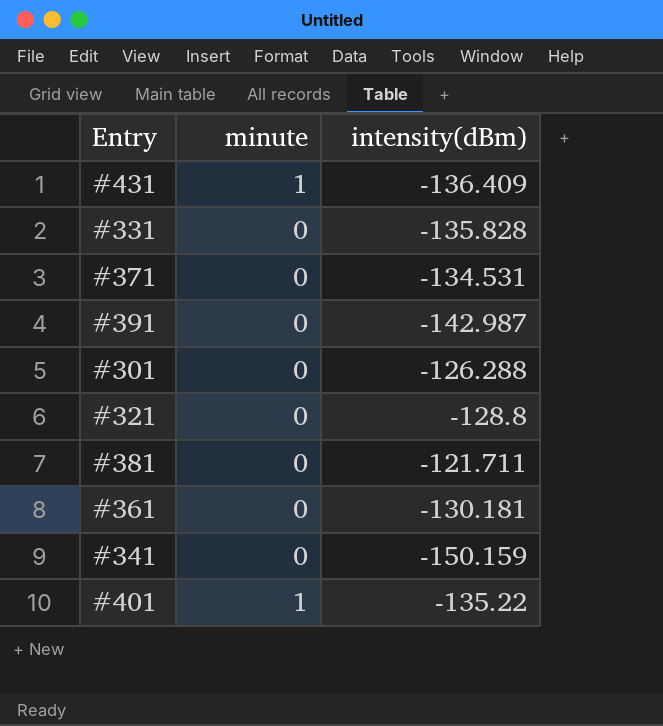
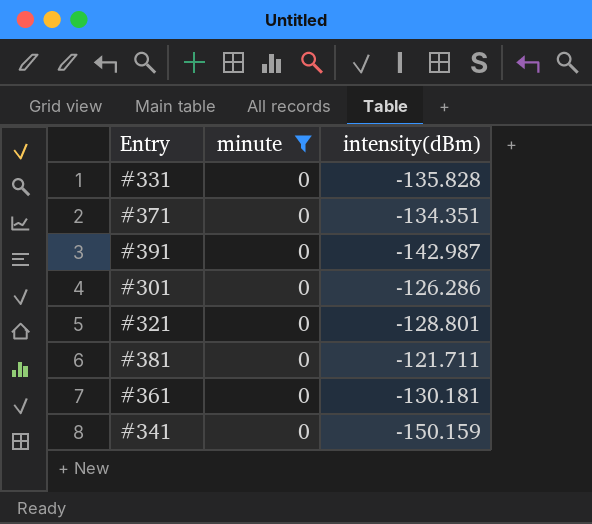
filter: none -> minute = 0
#371 | intensity(dBm): -134.531 -> -134.351
#301 | intensity(dBm): -126.288 -> -126.286
#321 | intensity(dBm): -128.8 -> -128.801

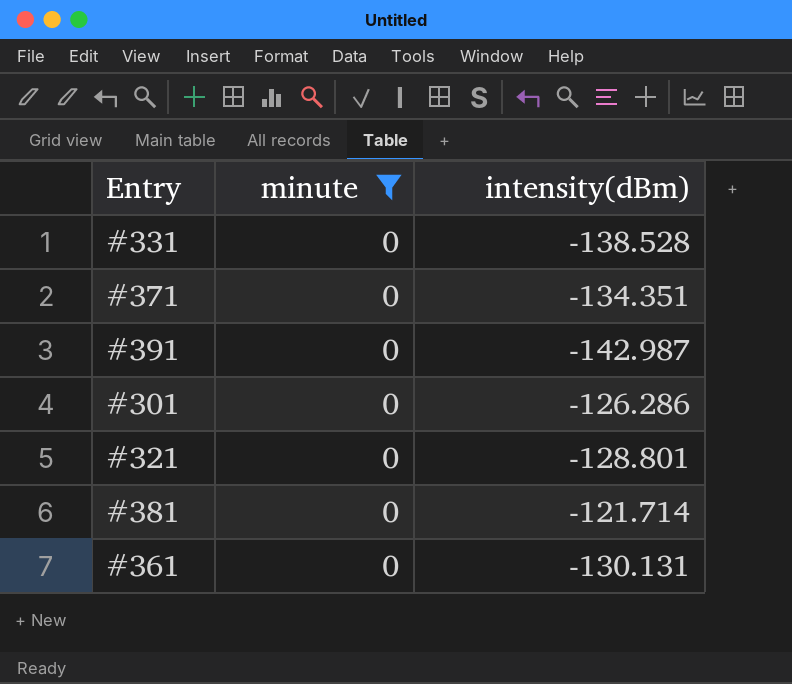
row #341: 0 | -150.159 -> none
#331 | intensity(dBm): -135.828 -> -138.528
#381 | intensity(dBm): -121.711 -> -121.714
#361 | intensity(dBm): -130.181 -> -130.131

